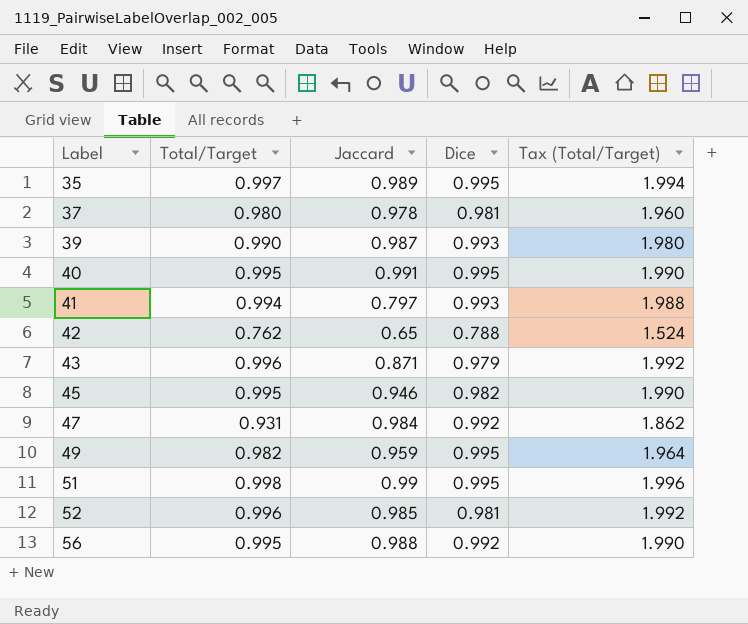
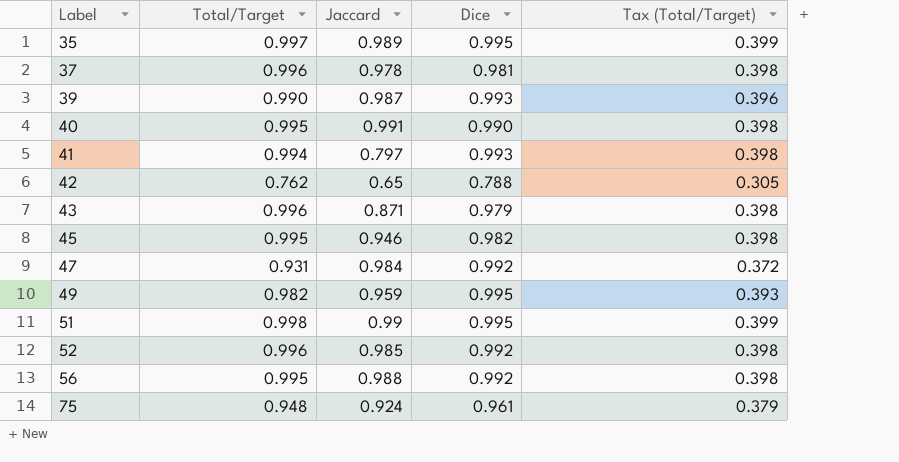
column Tax (Total/Target) | formula: [Total/Target] * 2 -> [Total/Target] * 0.4
37 | Total/Target: 0.980 -> 0.996
40 | Dice: 0.995 -> 0.990
52 | Dice: 0.981 -> 0.992
row 75: none -> 0.948 | 0.924 | 0.961 | 0.379

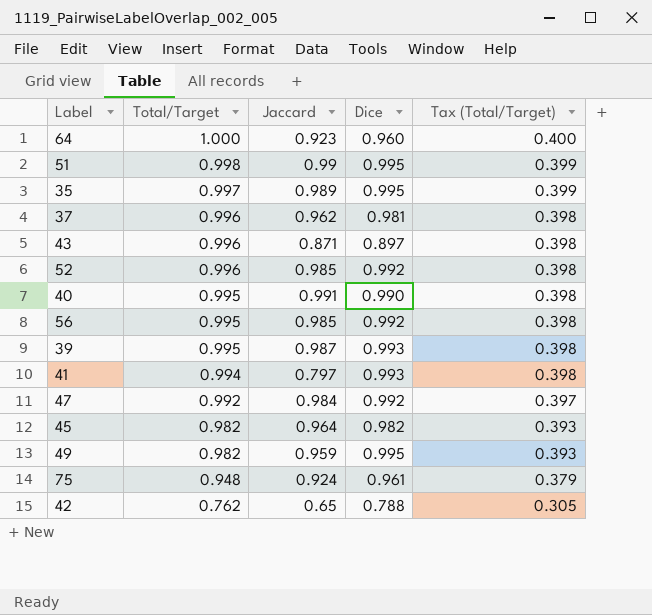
row order: Label ascending -> Total/Target descending
row 64: none -> 1.000 | 0.923 | 0.960 | 0.400
37 | Jaccard: 0.978 -> 0.962
43 | Dice: 0.979 -> 0.897
56 | Jaccard: 0.988 -> 0.985
39 | Total/Target: 0.990 -> 0.995
39 | Tax (Total/Target): 0.396 -> 0.398
47 | Total/Target: 0.931 -> 0.992
47 | Tax (Total/Target): 0.372 -> 0.397
45 | Total/Target: 0.995 -> 0.982
45 | Jaccard: 0.946 -> 0.964
45 | Tax (Total/Target): 0.398 -> 0.393

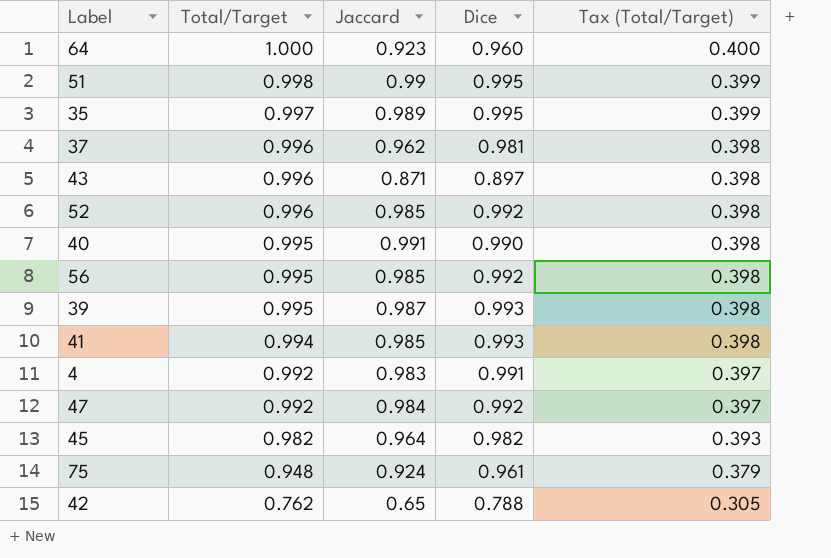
row 49: 0.982 | 0.959 | 0.995 | 0.393 -> none
41 | Jaccard: 0.797 -> 0.985
row 4: none -> 0.992 | 0.983 | 0.991 | 0.397

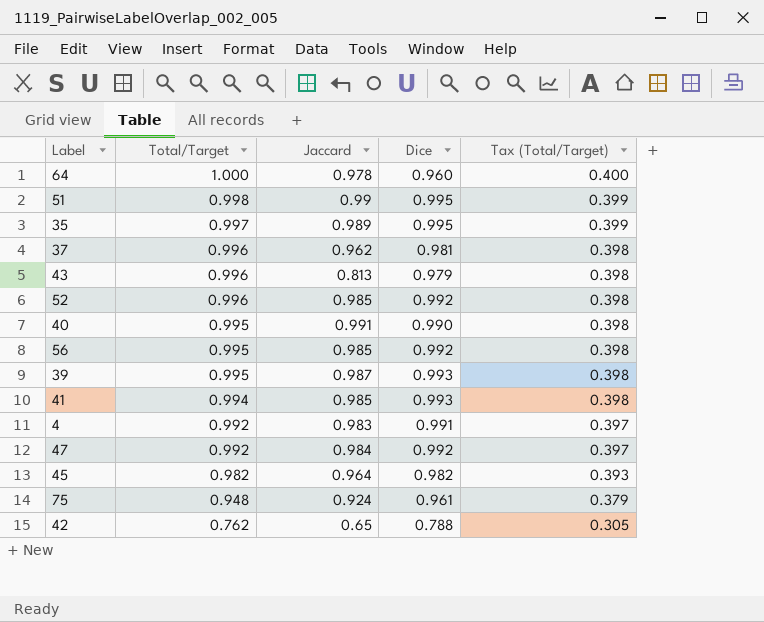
64 | Jaccard: 0.923 -> 0.978
43 | Jaccard: 0.871 -> 0.813
43 | Dice: 0.897 -> 0.979

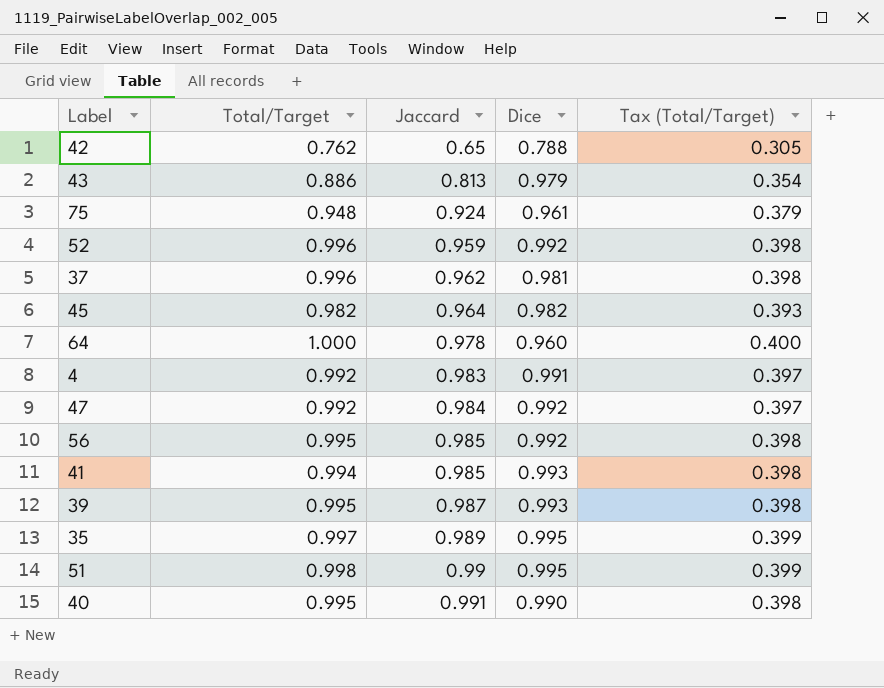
row order: Total/Target descending -> Jaccard ascending
43 | Total/Target: 0.996 -> 0.886
43 | Tax (Total/Target): 0.398 -> 0.354
52 | Jaccard: 0.985 -> 0.959

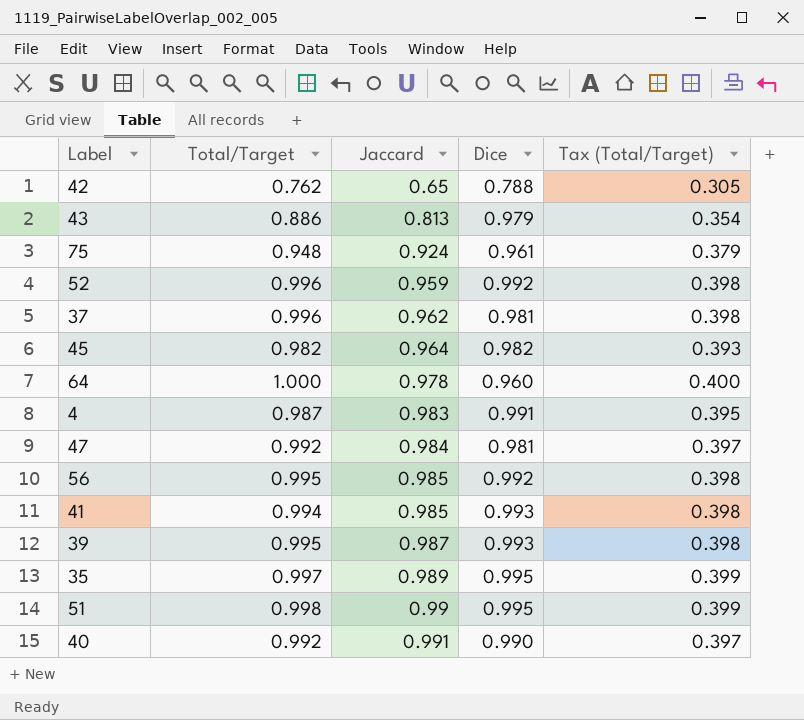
4 | Total/Target: 0.992 -> 0.987
4 | Tax (Total/Target): 0.397 -> 0.395
47 | Dice: 0.992 -> 0.981
40 | Total/Target: 0.995 -> 0.992
40 | Tax (Total/Target): 0.398 -> 0.397

